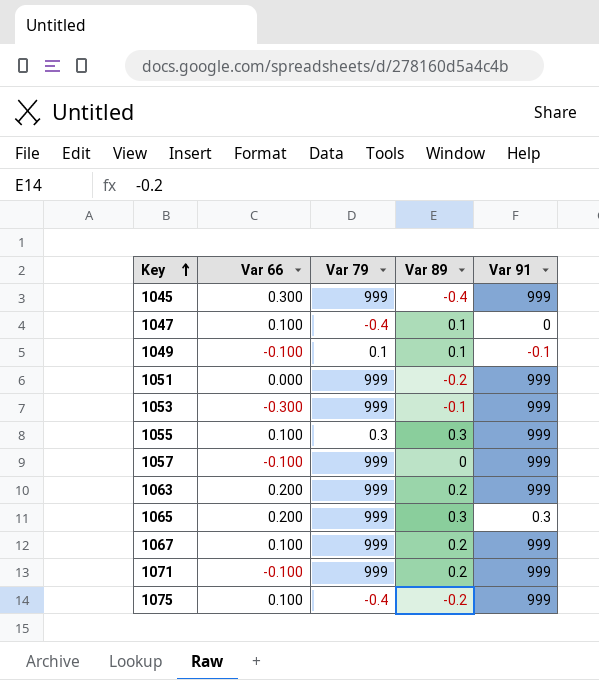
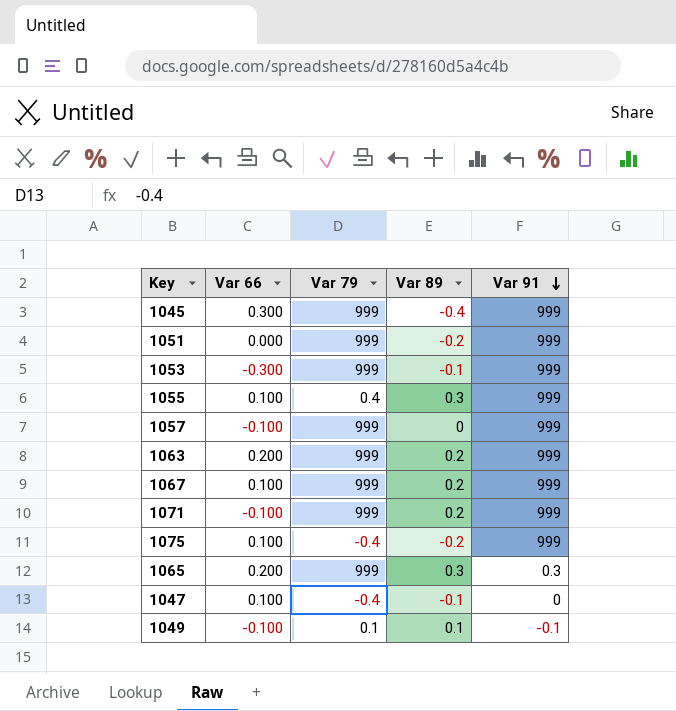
row order: Key ascending -> Var 91 descending
1055 | Var 79: 0.3 -> 0.4
1047 | Var 89: 0.1 -> -0.1

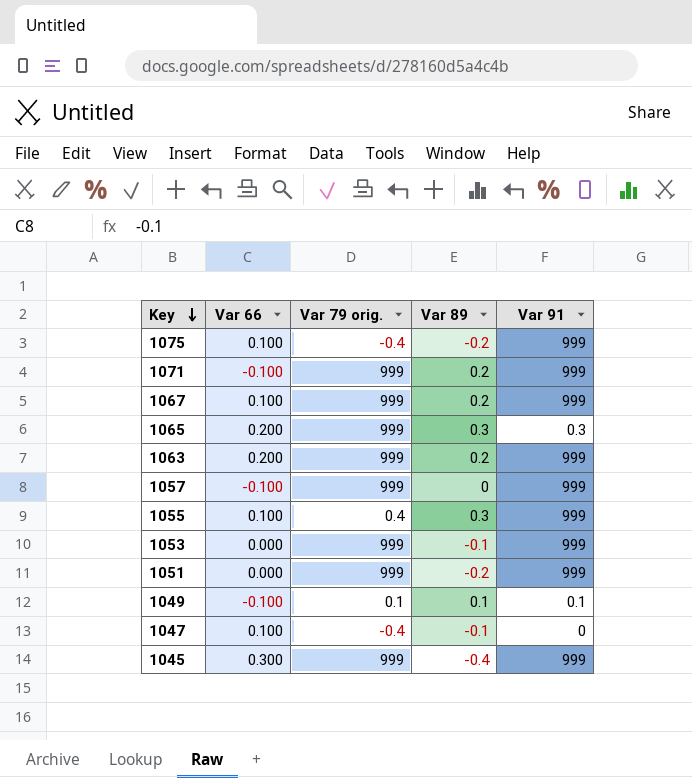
row order: Var 91 descending -> Key descending
column name: Var 79 -> Var 79 orig.
1053 | Var 66: -0.300 -> 0.000
1049 | Var 91: -0.1 -> 0.1

